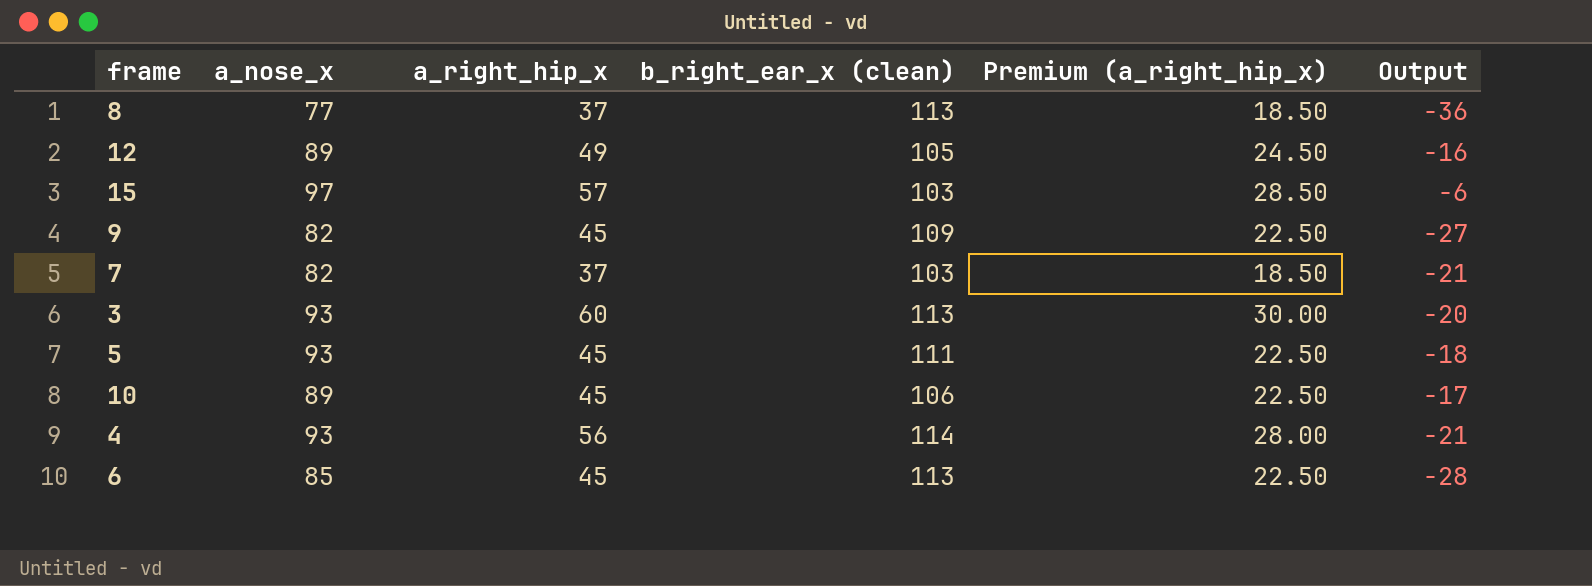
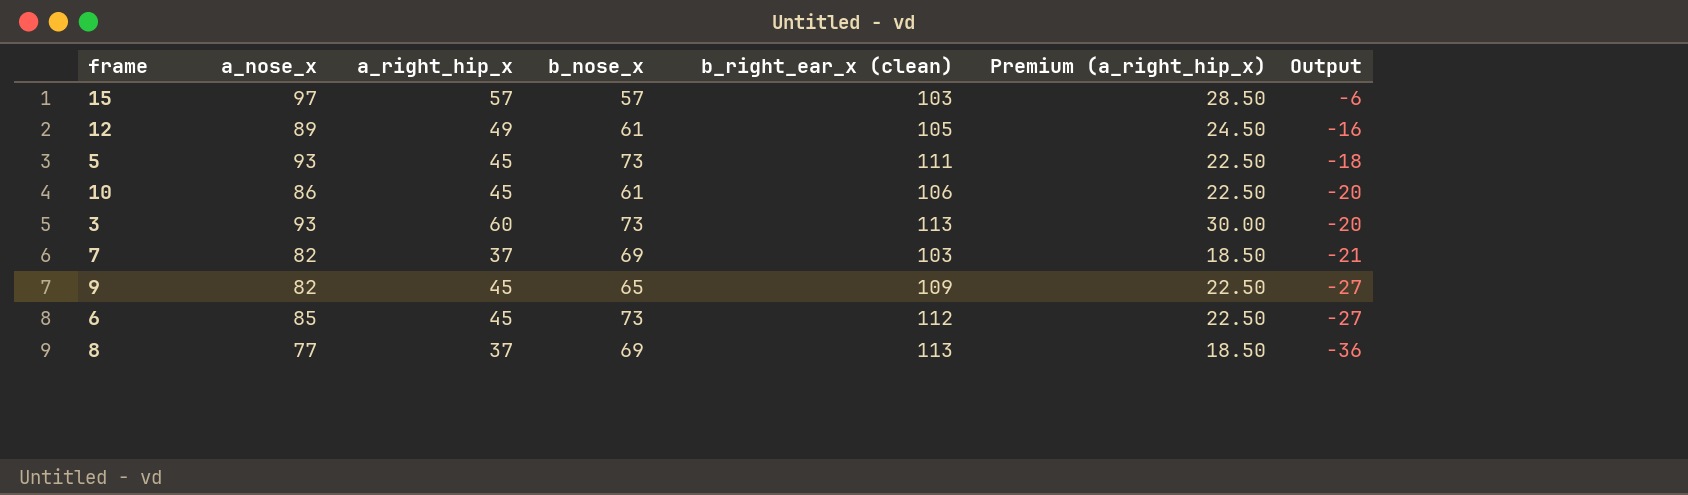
row order: none -> Output descending
column b_nose_x | position: none -> 4
row 4: 93 | 56 | 114 | 28.00 | -21 -> none
10 | a_nose_x: 89 -> 86
10 | Output: -17 -> -20
6 | b_right_ear_x (clean): 113 -> 112
6 | Output: -28 -> -27

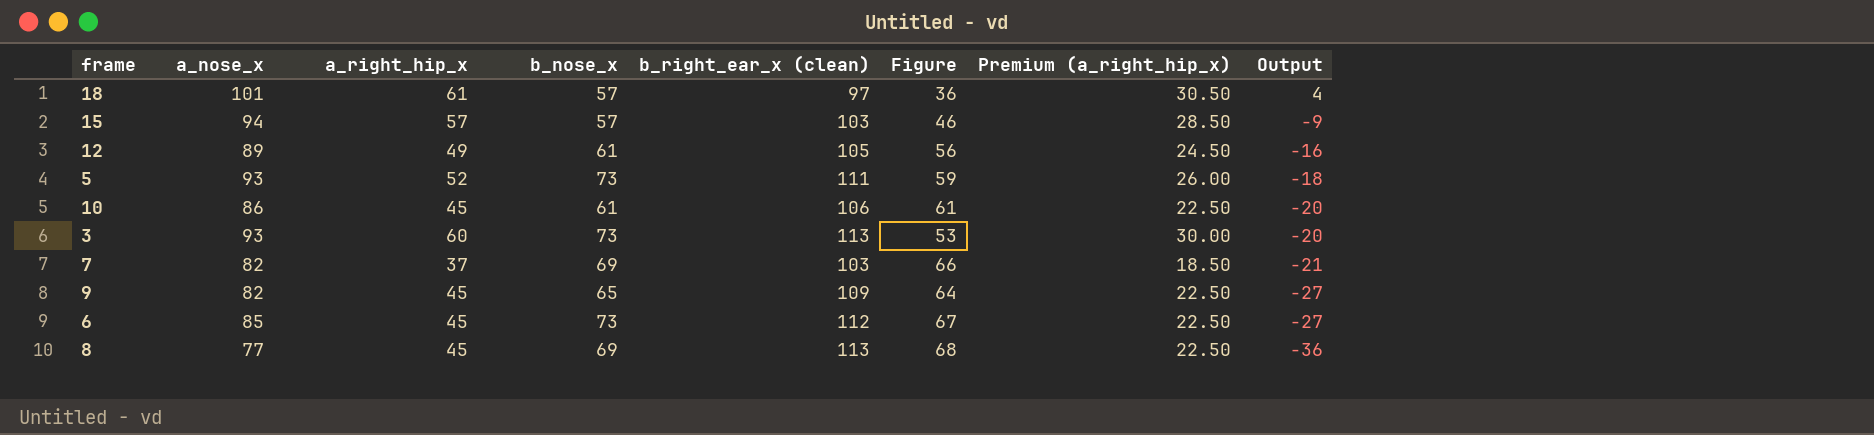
column Figure | formula: none -> [b_right_ear_x (clean)] - [a_right_hip_x]
row 18: none -> 101 | 61 | 57 | 97 | 36 | 30.50 | 4
15 | a_nose_x: 97 -> 94
15 | Output: -6 -> -9
5 | a_right_hip_x: 45 -> 52
5 | Premium (a_right_hip_x): 22.50 -> 26.00
8 | a_right_hip_x: 37 -> 45
8 | Premium (a_right_hip_x): 18.50 -> 22.50

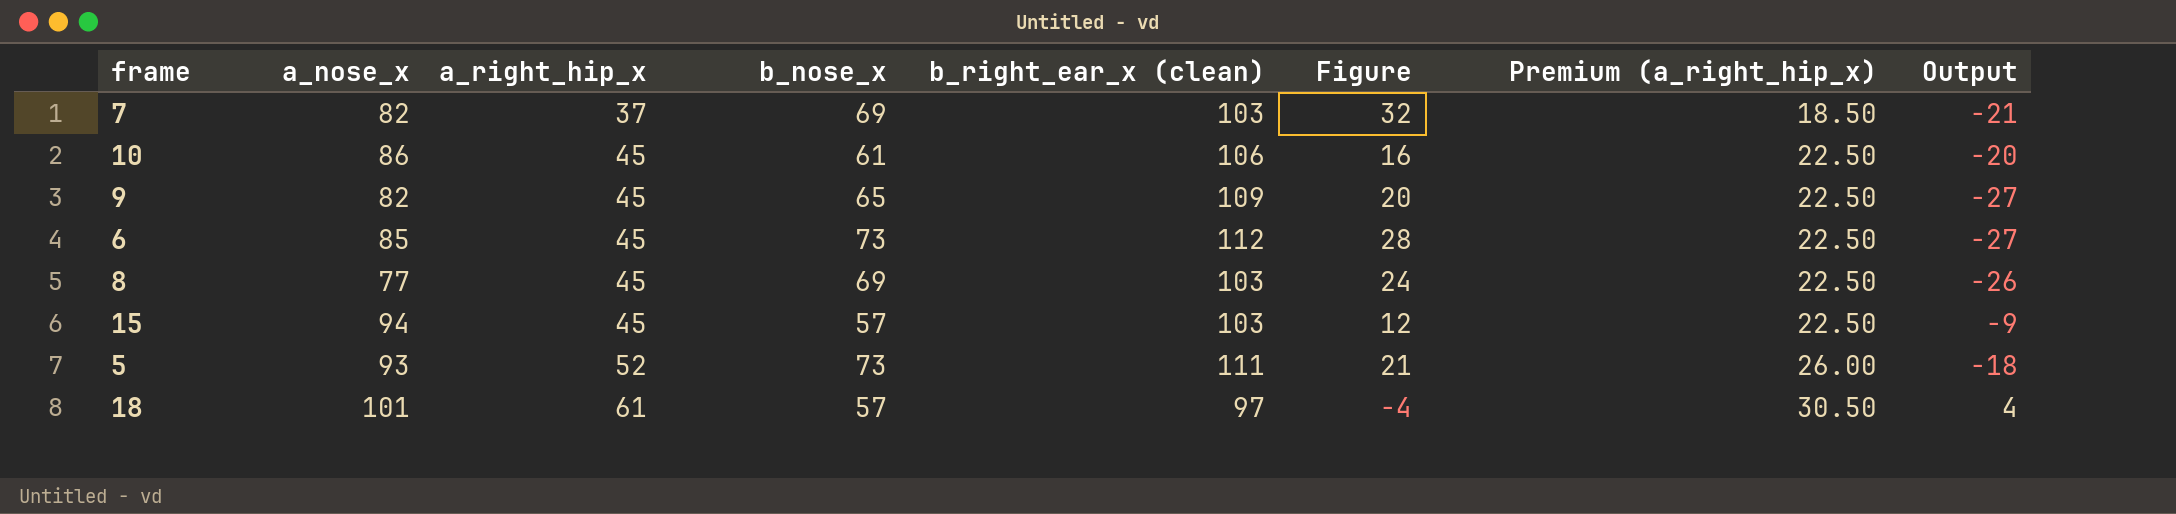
row order: Output descending -> a_right_hip_x ascending
column Figure | formula: [b_right_ear_x (clean)] - [a_right_hip_x] -> [b_nose_x] - [a_right_hip_x]
row 12: 89 | 49 | 61 | 105 | 56 | 24.50 | -16 -> none
row 3: 93 | 60 | 73 | 113 | 53 | 30.00 | -20 -> none
8 | b_right_ear_x (clean): 113 -> 103
8 | Output: -36 -> -26
15 | a_right_hip_x: 57 -> 45
15 | Premium (a_right_hip_x): 28.50 -> 22.50

